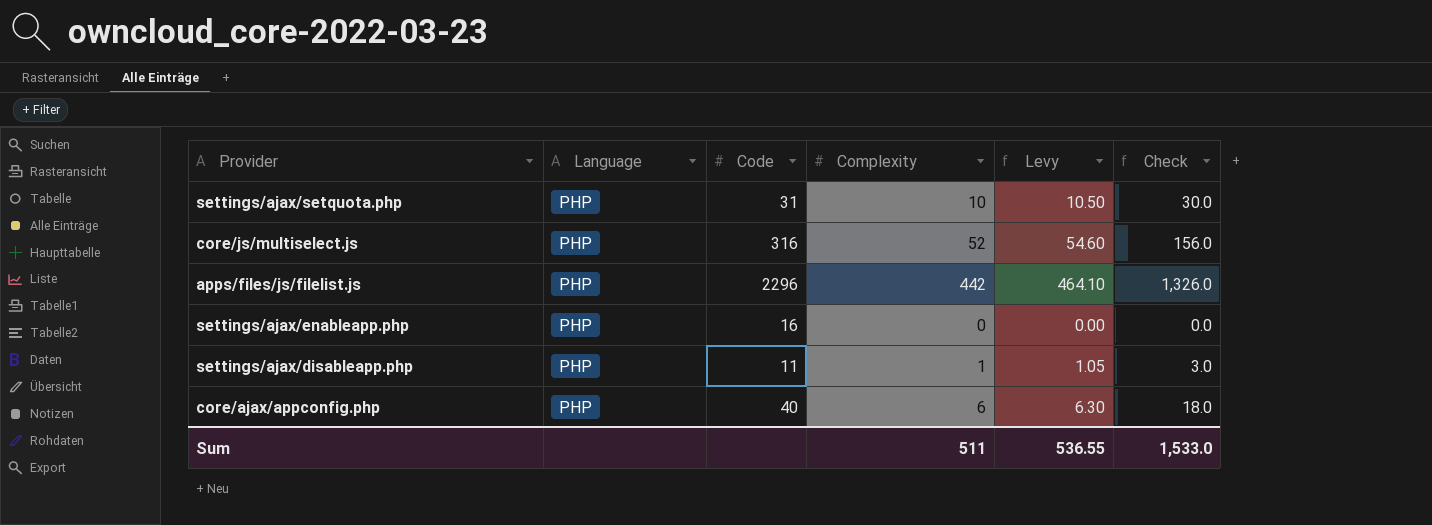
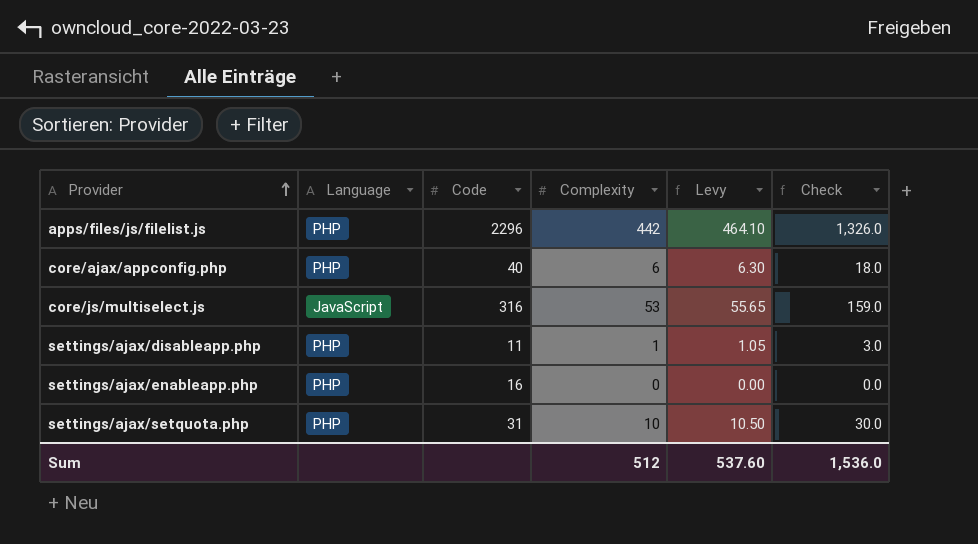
row order: none -> Provider ascending
core/js/multiselect.js | Language: PHP -> JavaScript
core/js/multiselect.js | Complexity: 52 -> 53
core/js/multiselect.js | Levy: 54.60 -> 55.65
core/js/multiselect.js | Check: 156.0 -> 159.0
Sum | Complexity: 511 -> 512
Sum | Levy: 536.55 -> 537.60
Sum | Check: 1,533.0 -> 1,536.0

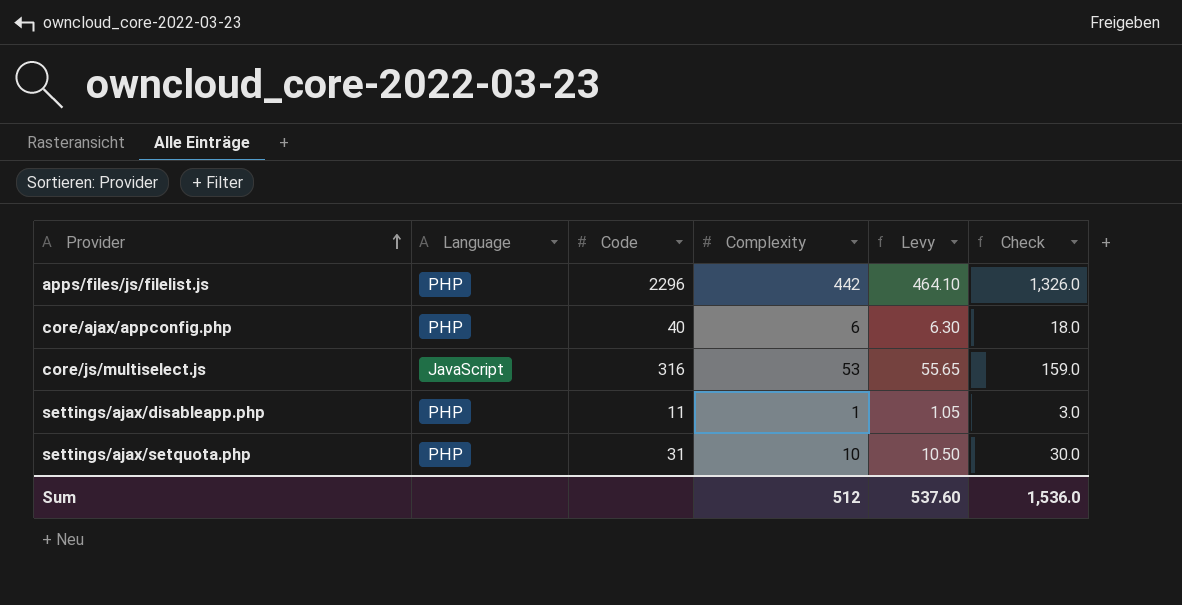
row settings/ajax/enableapp.php: PHP | 16 | 0 | 0.00 | 0.0 -> none

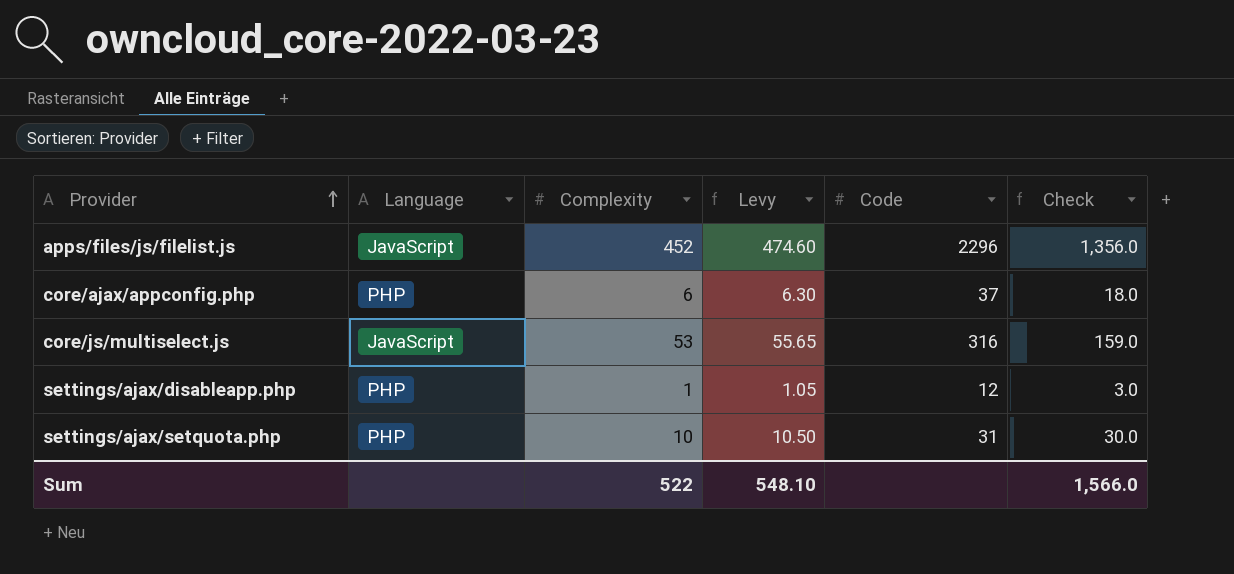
column Code | position: 3 -> 5
apps/files/js/filelist.js | Language: PHP -> JavaScript
apps/files/js/filelist.js | Complexity: 442 -> 452
apps/files/js/filelist.js | Levy: 464.10 -> 474.60
apps/files/js/filelist.js | Check: 1,326.0 -> 1,356.0
core/ajax/appconfig.php | Code: 40 -> 37
settings/ajax/disableapp.php | Code: 11 -> 12
Sum | Complexity: 512 -> 522
Sum | Levy: 537.60 -> 548.10
Sum | Check: 1,536.0 -> 1,566.0

